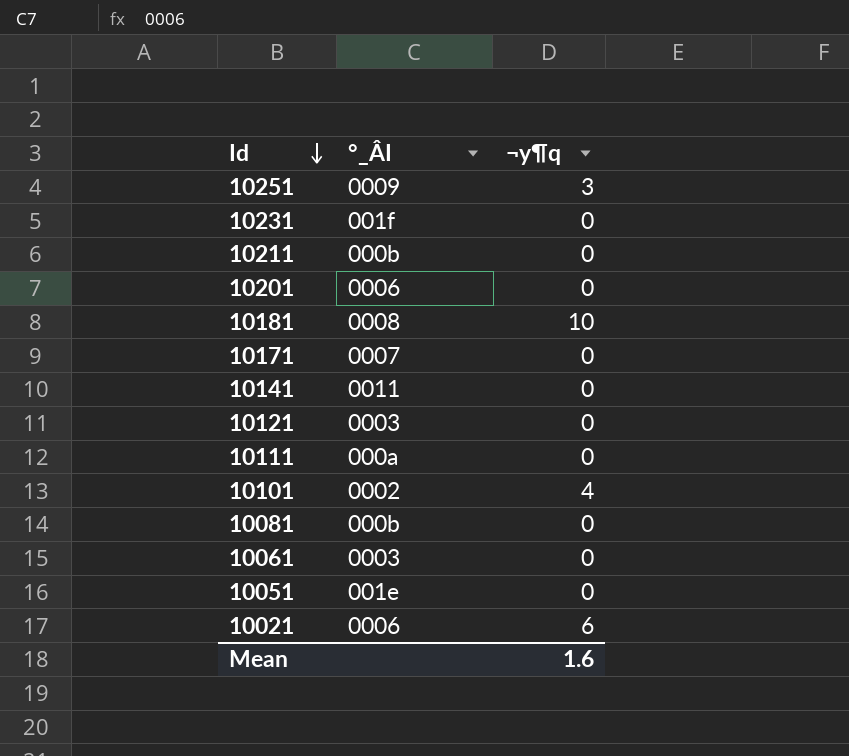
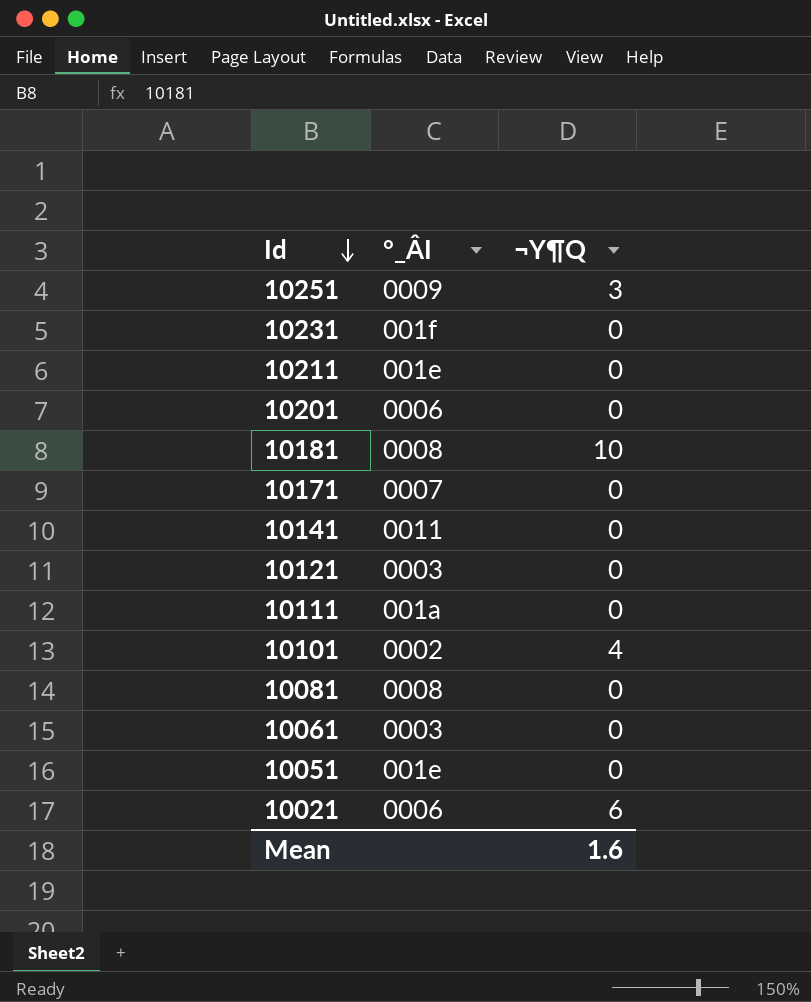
column name: ¬y¶q -> ¬Y¶Q
10211 | °_ÂI: 000b -> 001e
10111 | °_ÂI: 000a -> 001a
10081 | °_ÂI: 000b -> 0008

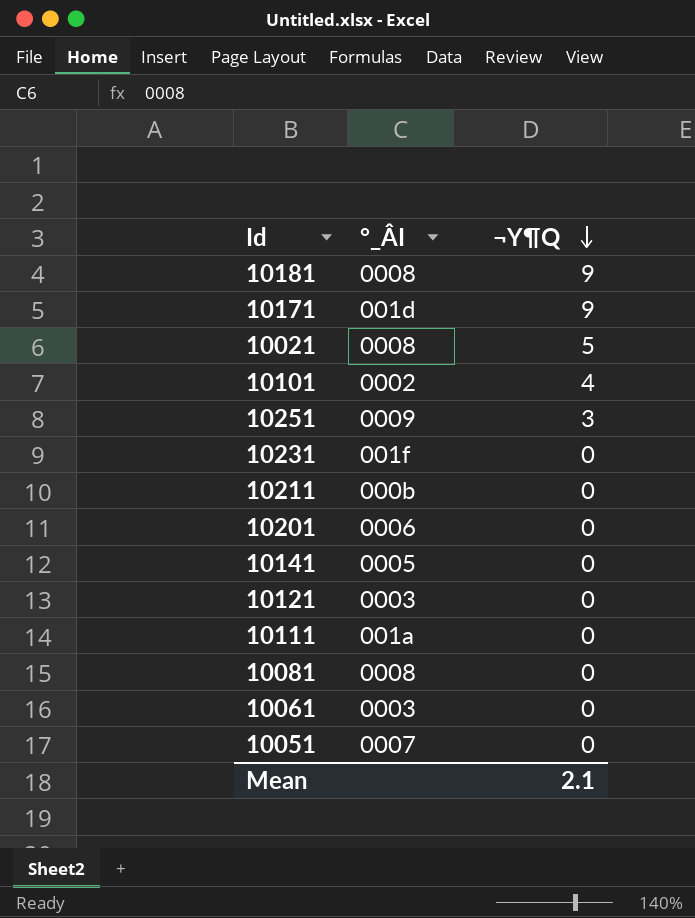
row order: Id descending -> ¬Y¶Q descending
10181 | ¬Y¶Q: 10 -> 9
10171 | °_ÂI: 0007 -> 001d
10171 | ¬Y¶Q: 0 -> 9
10021 | °_ÂI: 0006 -> 0008
10021 | ¬Y¶Q: 6 -> 5
10211 | °_ÂI: 001e -> 000b
10141 | °_ÂI: 0011 -> 0005
10051 | °_ÂI: 001e -> 0007
Mean | ¬Y¶Q: 1.6 -> 2.1

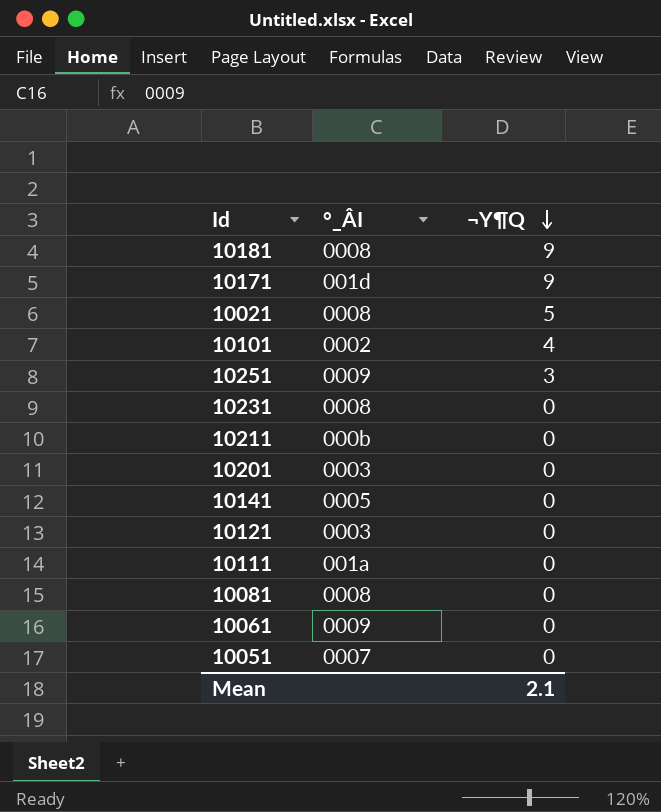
10231 | °_ÂI: 001f -> 0008
10201 | °_ÂI: 0006 -> 0003
10061 | °_ÂI: 0003 -> 0009

